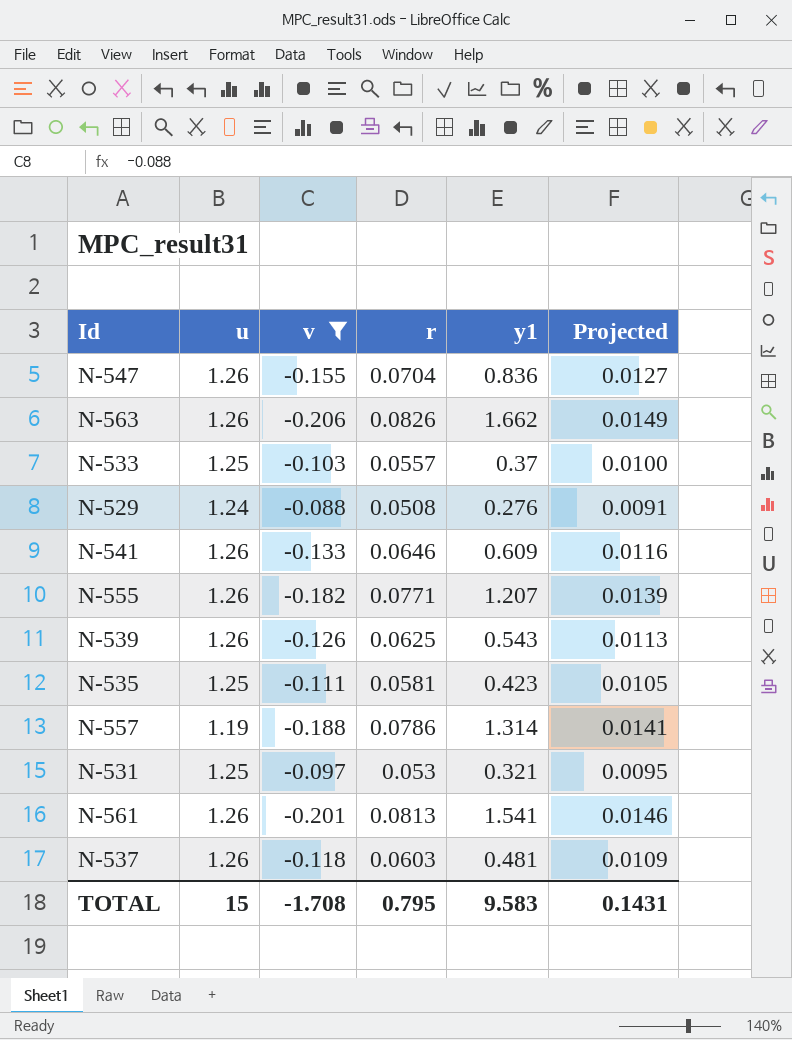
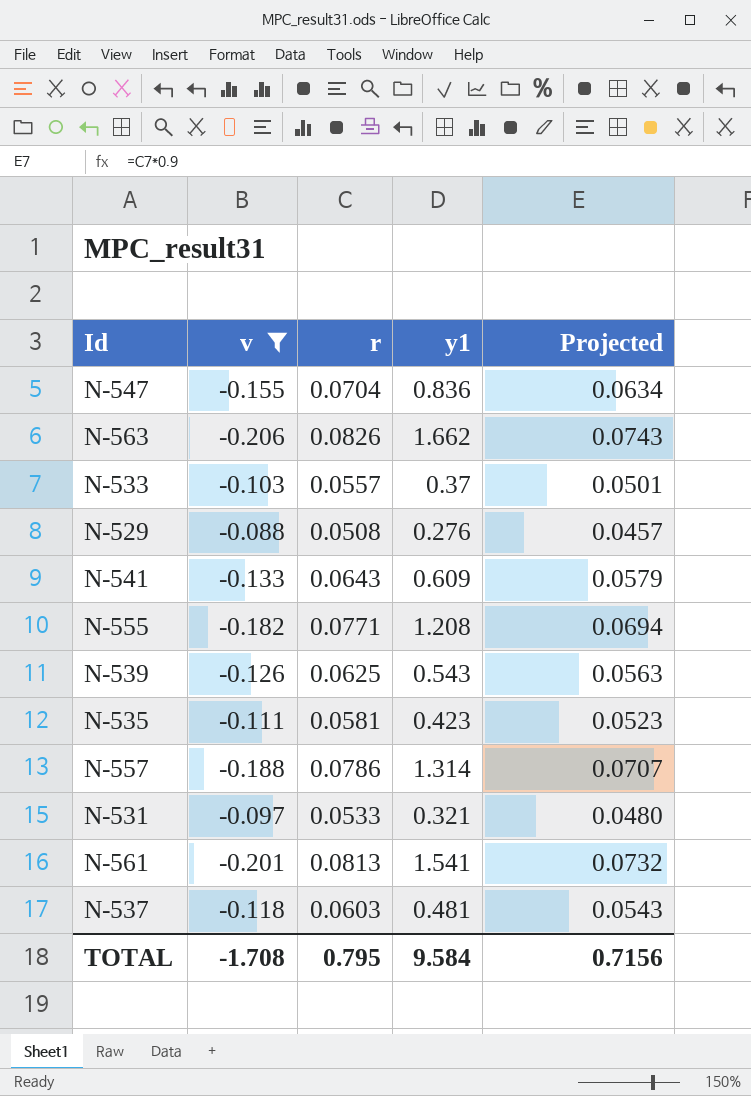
column u | position: 2 -> none
column Projected | formula: [r] * 0.18 -> [r] * 0.9
N-541 | r: 0.0646 -> 0.0643
N-555 | y1: 1.207 -> 1.208
N-531 | r: 0.053 -> 0.0533
TOTAL | y1: 9.583 -> 9.584
TOTAL | Projected: 0.1431 -> 0.7156

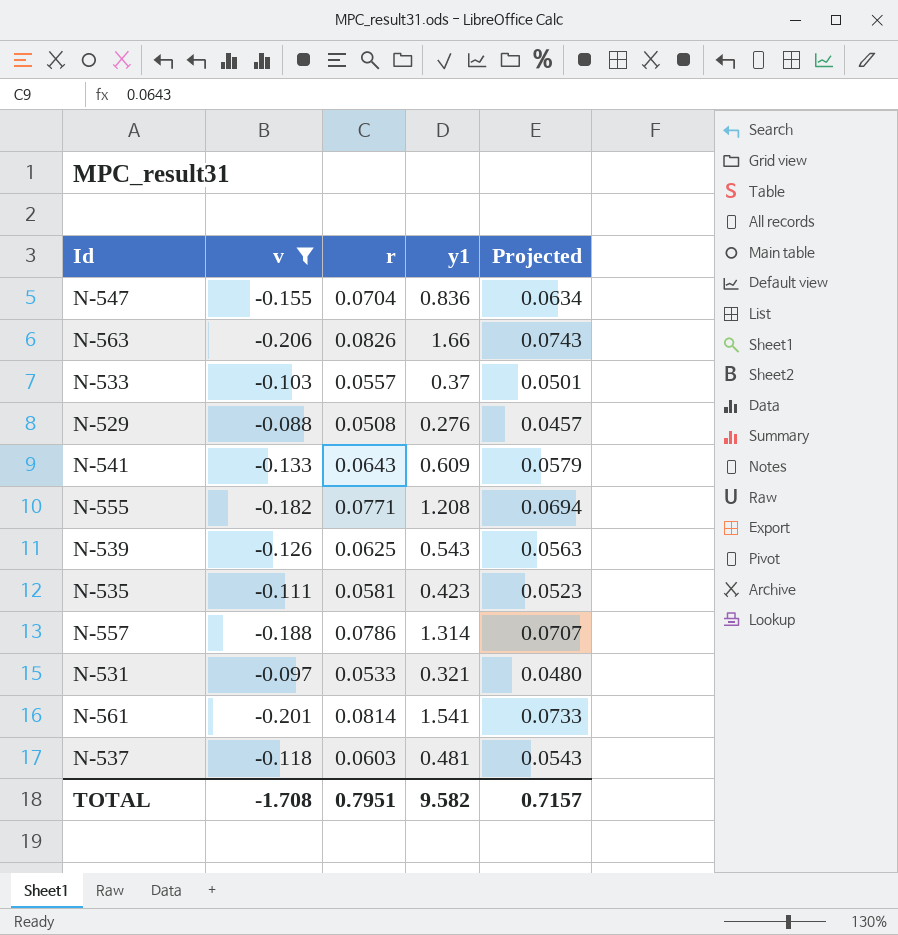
N-563 | y1: 1.662 -> 1.66
N-561 | r: 0.0813 -> 0.0814
N-561 | Projected: 0.0732 -> 0.0733
TOTAL | r: 0.795 -> 0.7951
TOTAL | y1: 9.584 -> 9.582
TOTAL | Projected: 0.7156 -> 0.7157

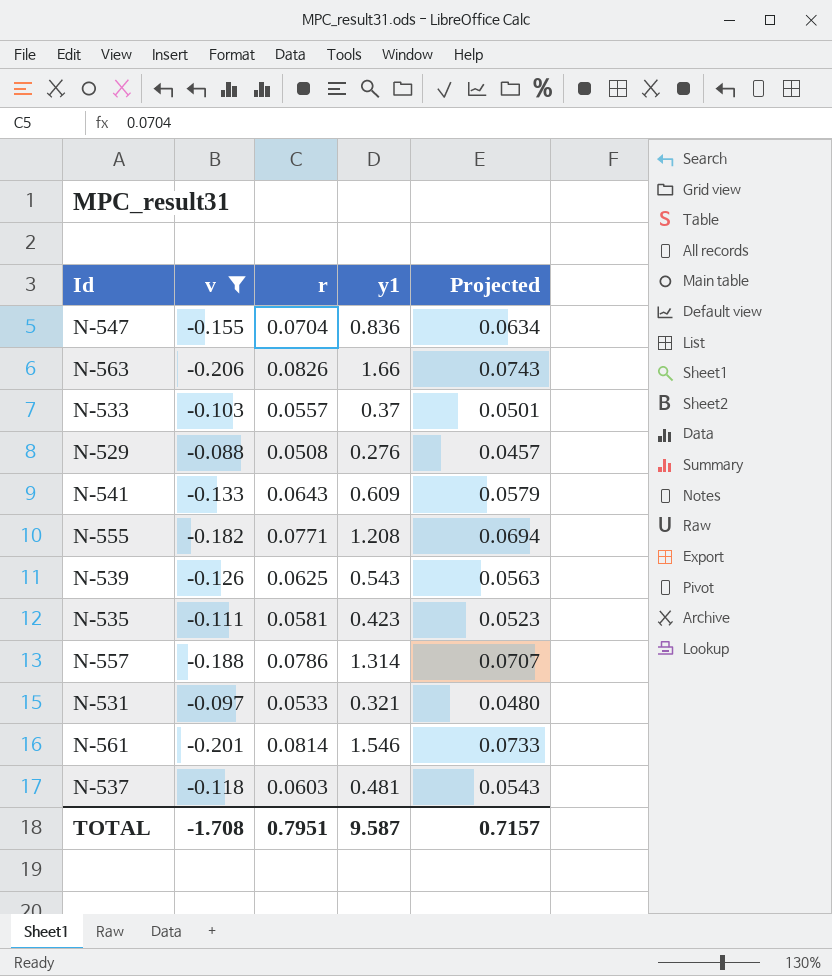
N-561 | y1: 1.541 -> 1.546
TOTAL | y1: 9.582 -> 9.587

